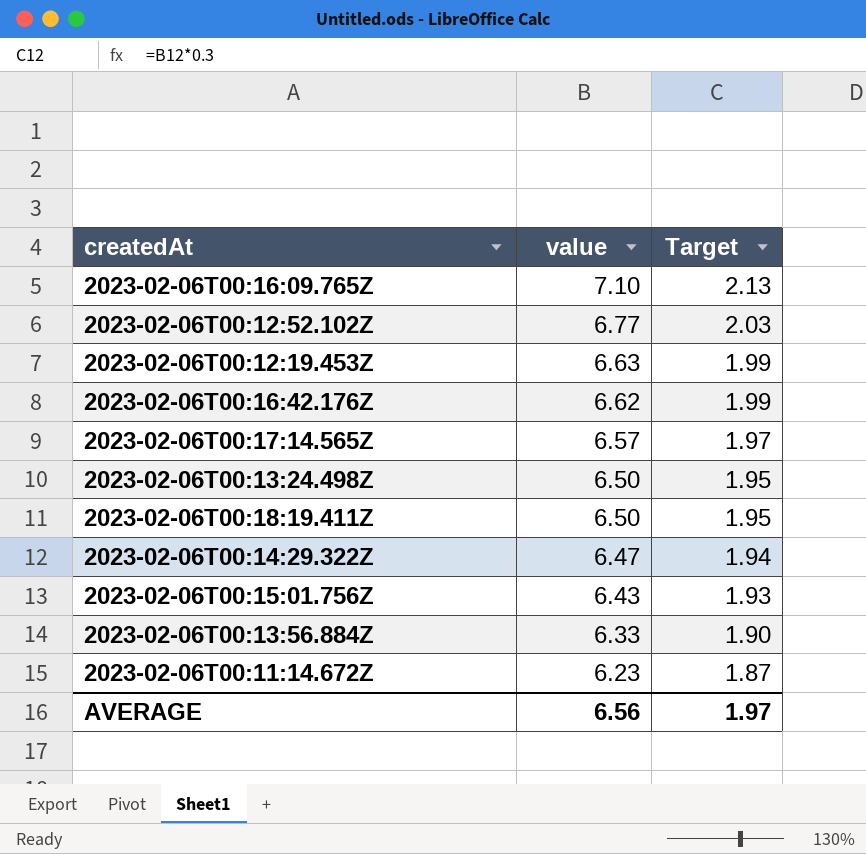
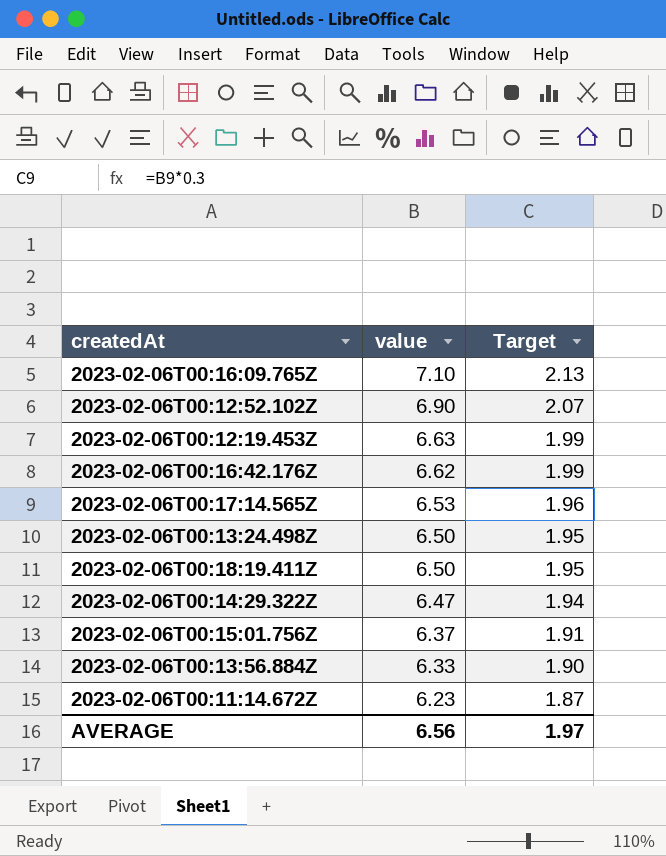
2023-02-06T00:12:52.102Z | value: 6.77 -> 6.90
2023-02-06T00:12:52.102Z | Target: 2.03 -> 2.07
2023-02-06T00:17:14.565Z | value: 6.57 -> 6.53
2023-02-06T00:17:14.565Z | Target: 1.97 -> 1.96
2023-02-06T00:15:01.756Z | value: 6.43 -> 6.37
2023-02-06T00:15:01.756Z | Target: 1.93 -> 1.91

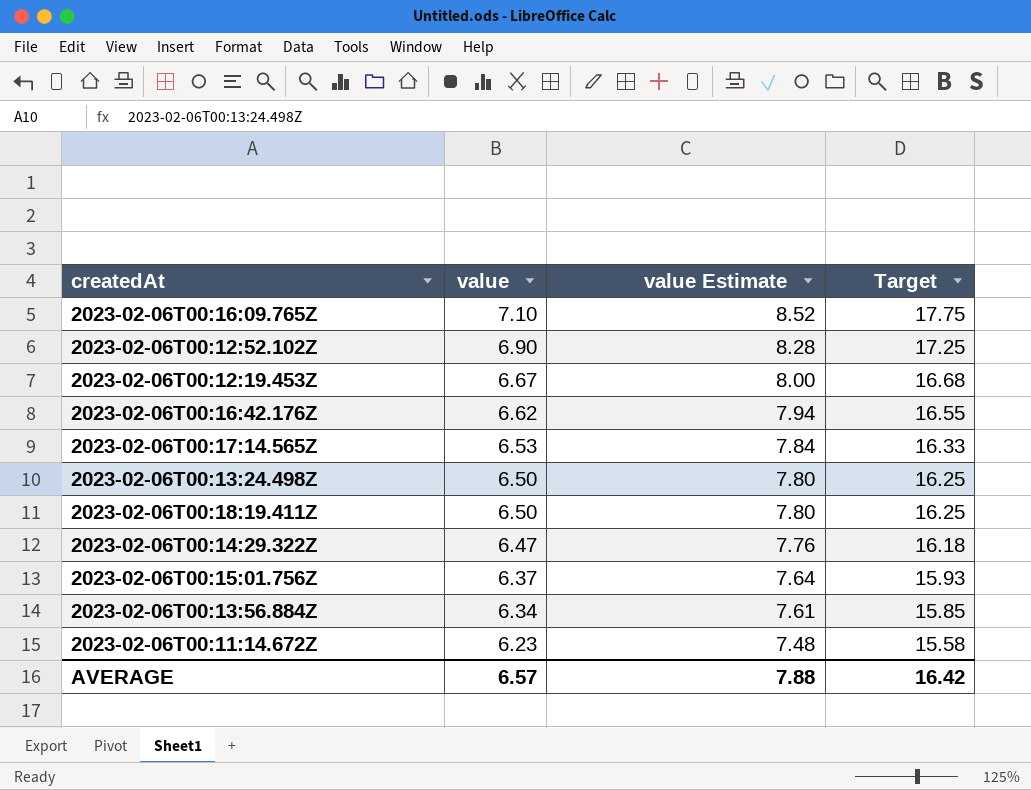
column value Estimate | formula: none -> [value] * 1.2
column Target | formula: [value] * 0.3 -> [value] * 2.5
2023-02-06T00:12:19.453Z | value: 6.63 -> 6.67
2023-02-06T00:13:56.884Z | value: 6.33 -> 6.34
AVERAGE | value: 6.56 -> 6.57
AVERAGE | Target: 1.97 -> 16.42

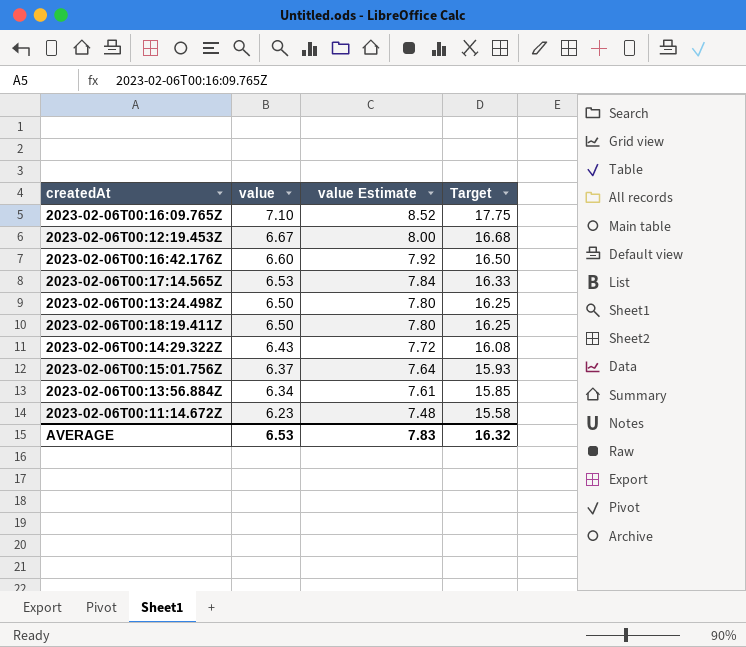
row 2023-02-06T00:12:52.102Z: 6.90 | 8.28 | 17.25 -> none
2023-02-06T00:16:42.176Z | value: 6.62 -> 6.60
2023-02-06T00:16:42.176Z | value Estimate: 7.94 -> 7.92
2023-02-06T00:16:42.176Z | Target: 16.55 -> 16.50
2023-02-06T00:14:29.322Z | value: 6.47 -> 6.43
2023-02-06T00:14:29.322Z | value Estimate: 7.76 -> 7.72
2023-02-06T00:14:29.322Z | Target: 16.18 -> 16.08
AVERAGE | value: 6.57 -> 6.53
AVERAGE | value Estimate: 7.88 -> 7.83
AVERAGE | Target: 16.42 -> 16.32

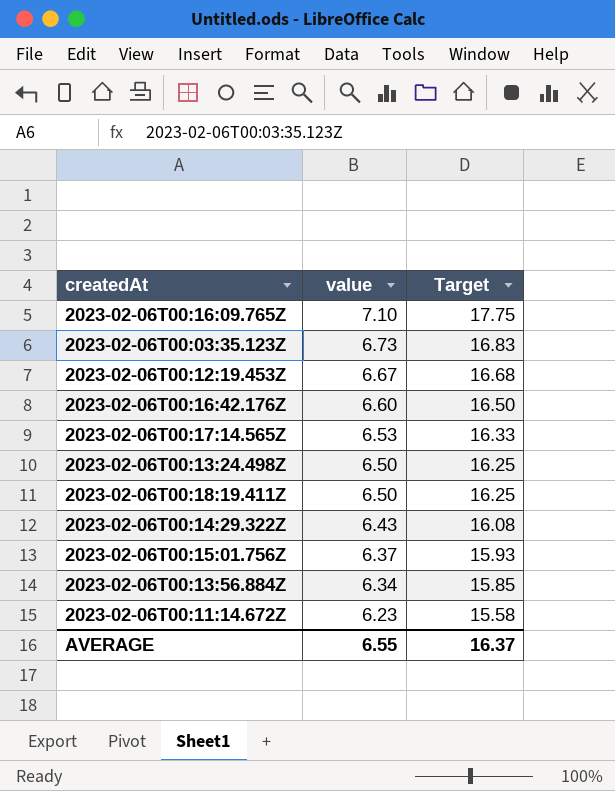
column value Estimate | formula: [value] * 1.2 -> none
row 2023-02-06T00:03:35.123Z: none -> 6.73 | 16.83
AVERAGE | value: 6.53 -> 6.55
AVERAGE | Target: 16.32 -> 16.37

